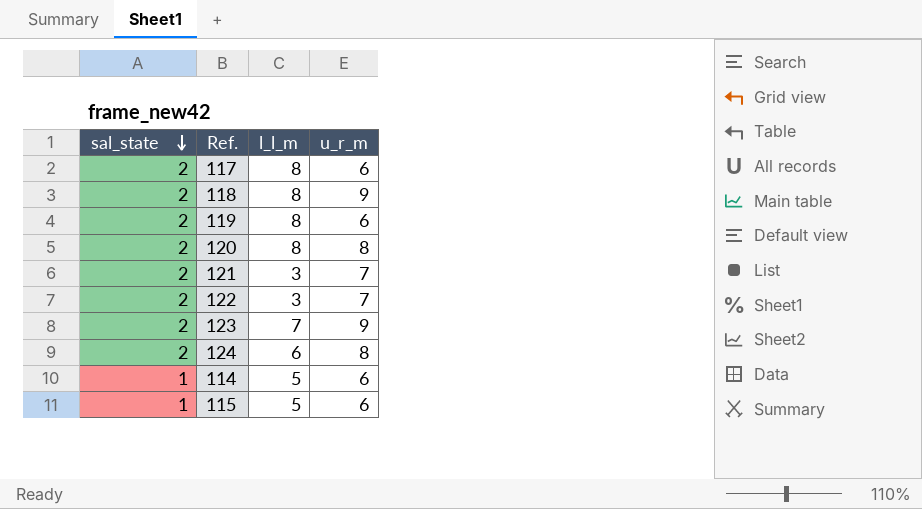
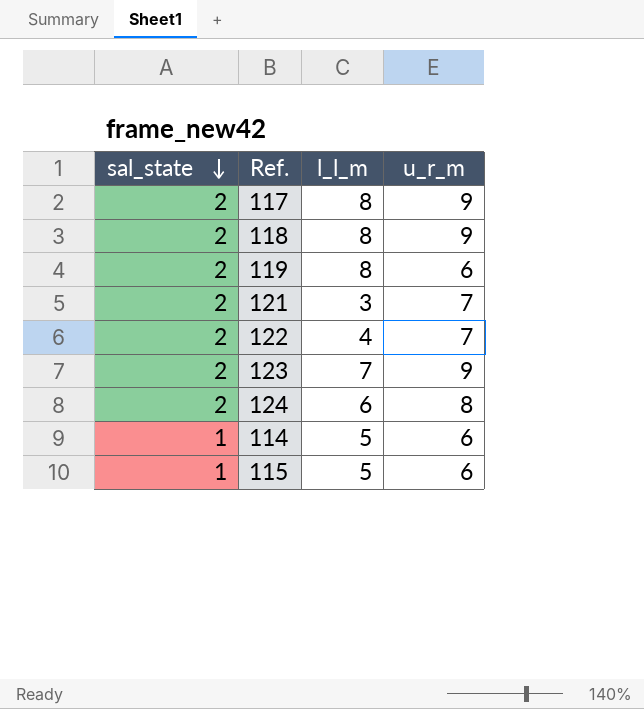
row 120: 2 | 8 | 8 -> none
117 | u_r_m: 6 -> 9
122 | l_l_m: 3 -> 4

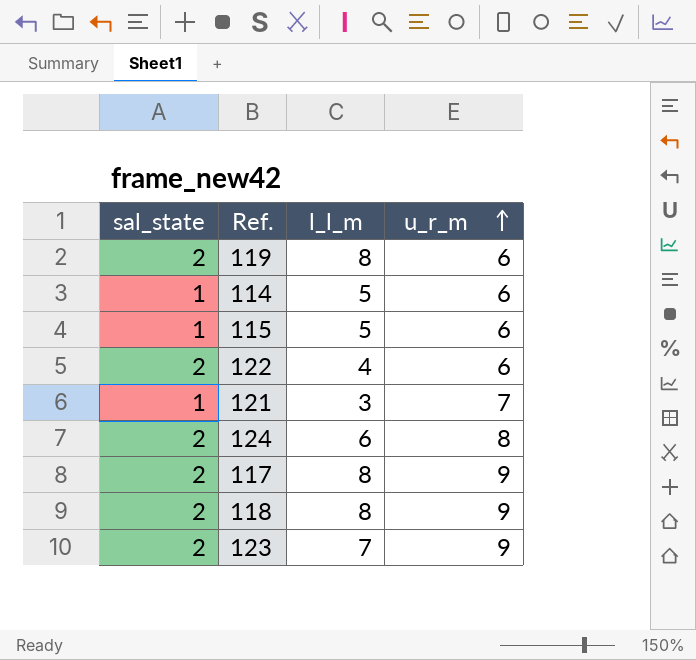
row order: sal_state descending -> u_r_m ascending
122 | u_r_m: 7 -> 6
121 | sal_state: 2 -> 1

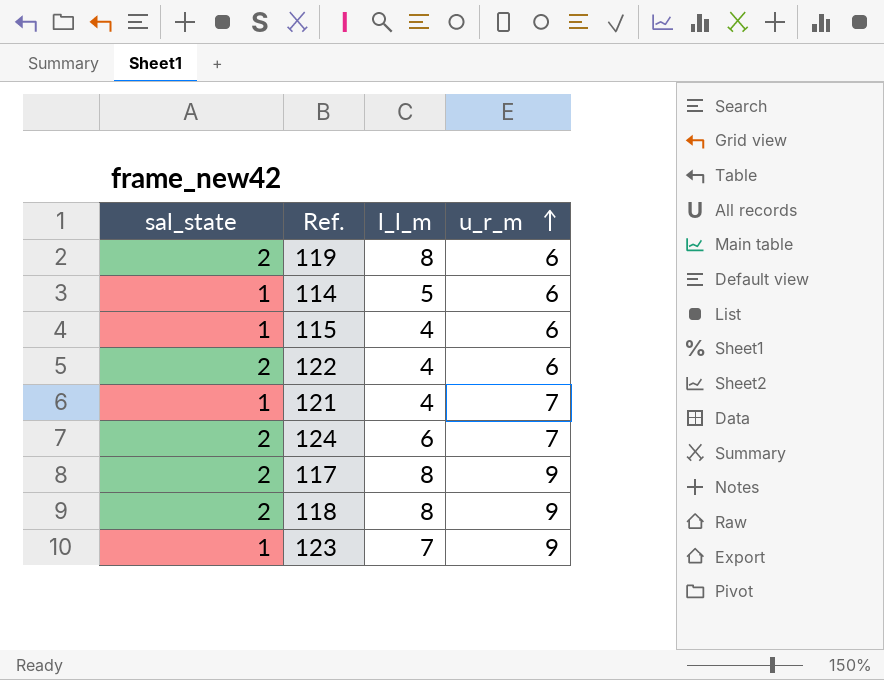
115 | l_l_m: 5 -> 4
121 | l_l_m: 3 -> 4
124 | u_r_m: 8 -> 7
123 | sal_state: 2 -> 1

